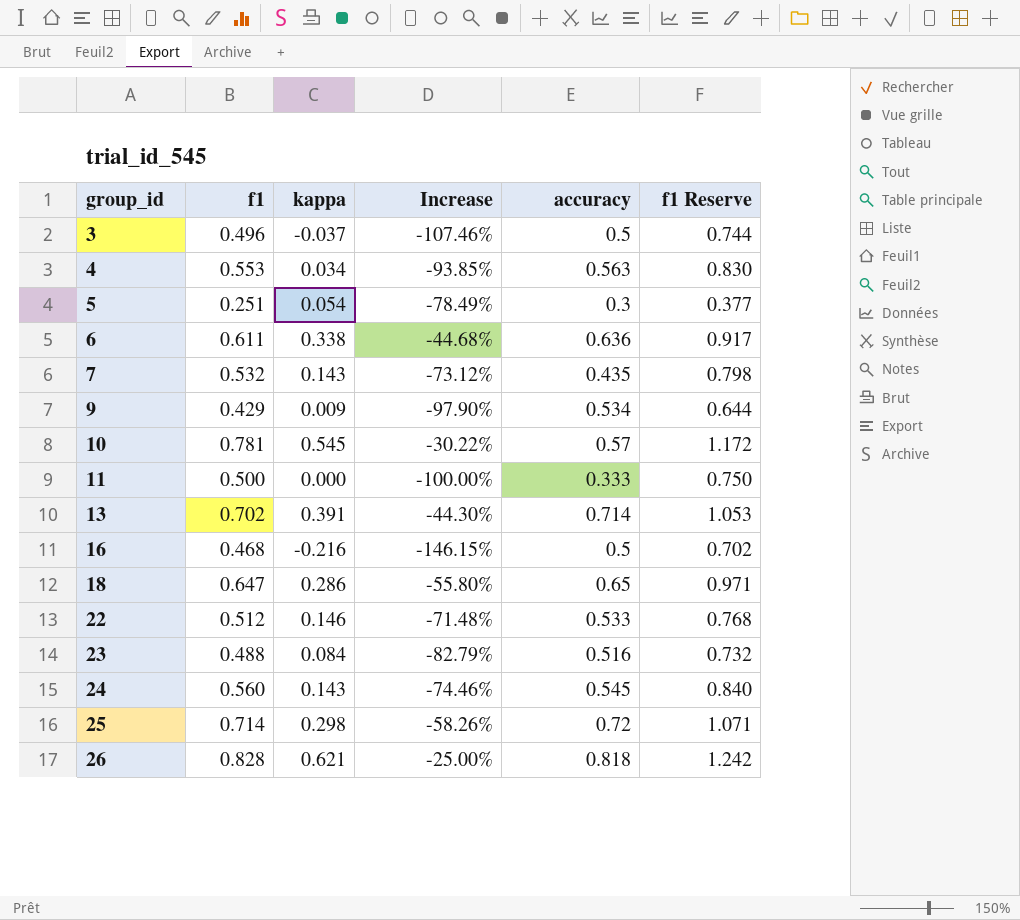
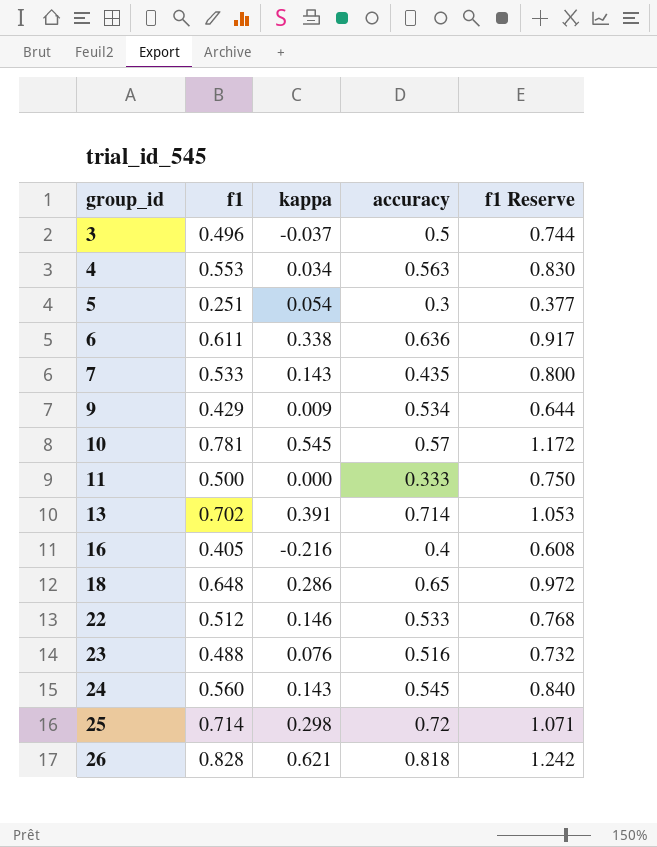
column Increase | formula: ([kappa] - [f1]) / [f1] -> none
7 | f1: 0.532 -> 0.533
7 | f1 Reserve: 0.798 -> 0.800
16 | f1: 0.468 -> 0.405
16 | accuracy: 0.5 -> 0.4
16 | f1 Reserve: 0.702 -> 0.608
18 | f1: 0.647 -> 0.648
18 | f1 Reserve: 0.971 -> 0.972
23 | kappa: 0.084 -> 0.076

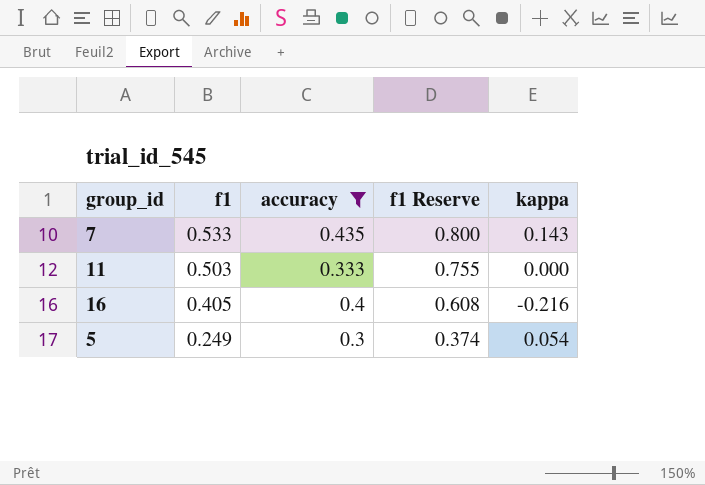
filter: none -> accuracy <= 0.435
row order: group_id ascending -> f1 descending
column kappa | position: 3 -> 5
11 | f1: 0.500 -> 0.503
11 | f1 Reserve: 0.750 -> 0.755
5 | f1: 0.251 -> 0.249
5 | f1 Reserve: 0.377 -> 0.374

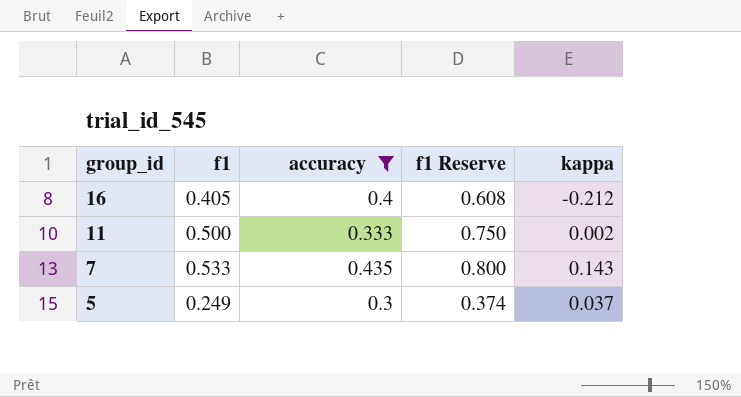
row order: f1 descending -> group_id descending
16 | kappa: -0.216 -> -0.212
11 | f1: 0.503 -> 0.500
11 | f1 Reserve: 0.755 -> 0.750
11 | kappa: 0.000 -> 0.002
5 | kappa: 0.054 -> 0.037

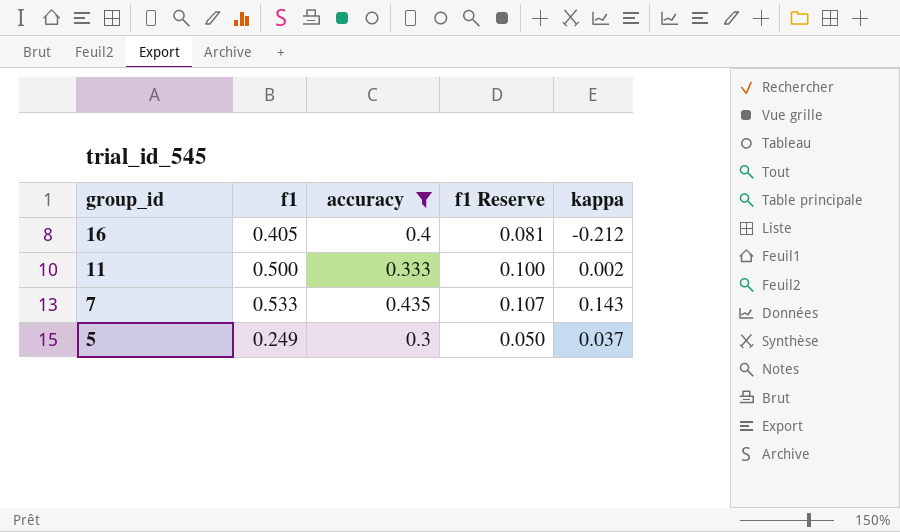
column f1 Reserve | formula: [f1] * 1.5 -> [f1] * 0.2

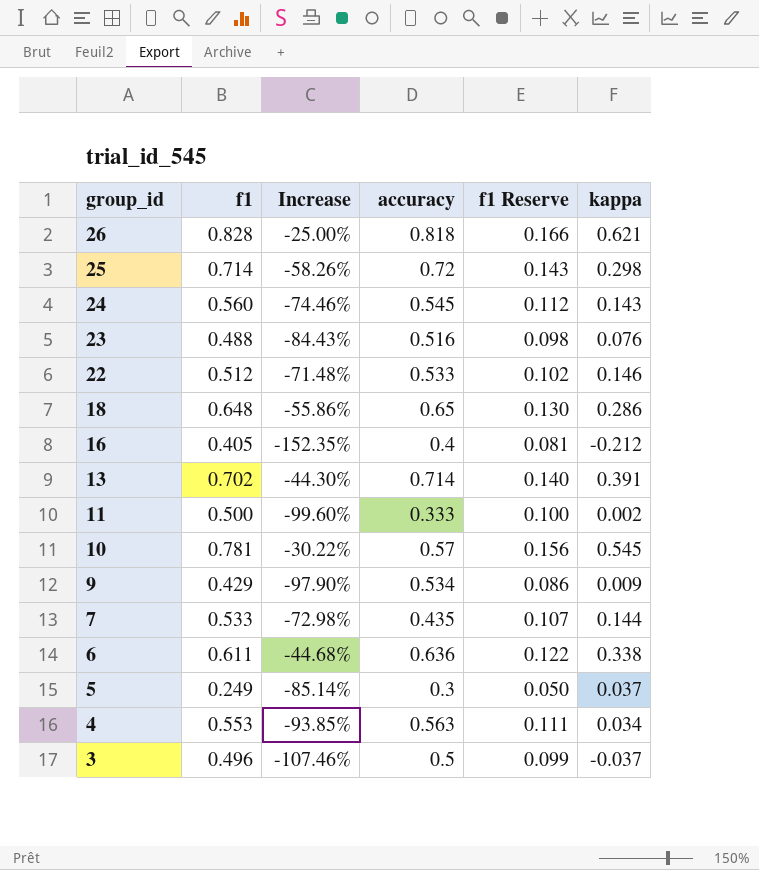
filter: accuracy <= 0.435 -> none
column Increase | formula: none -> ([kappa] - [f1]) / [f1]
7 | kappa: 0.143 -> 0.144

